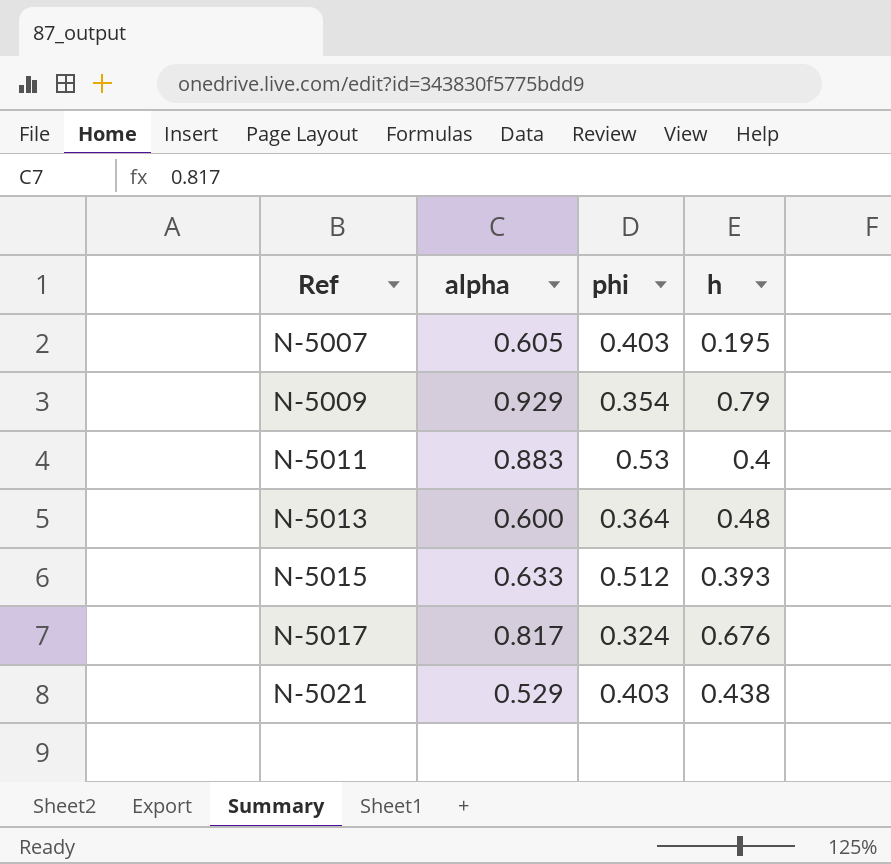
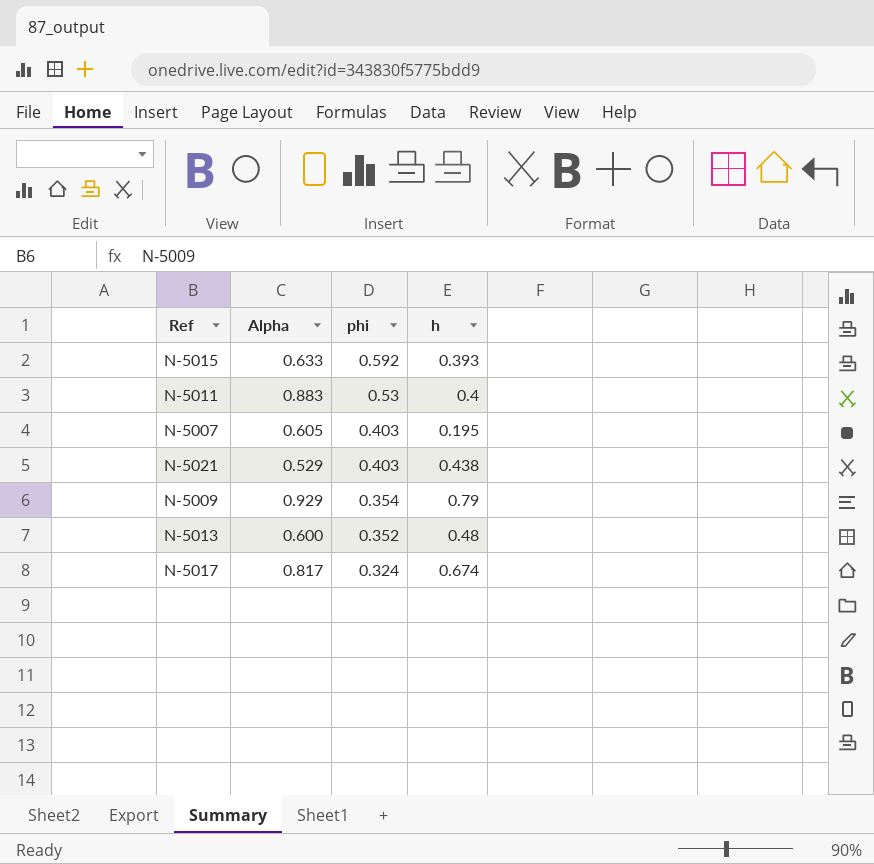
row order: Ref ascending -> phi descending
column name: alpha -> Alpha
N-5015 | phi: 0.512 -> 0.592
N-5013 | phi: 0.364 -> 0.352
N-5017 | h: 0.676 -> 0.674

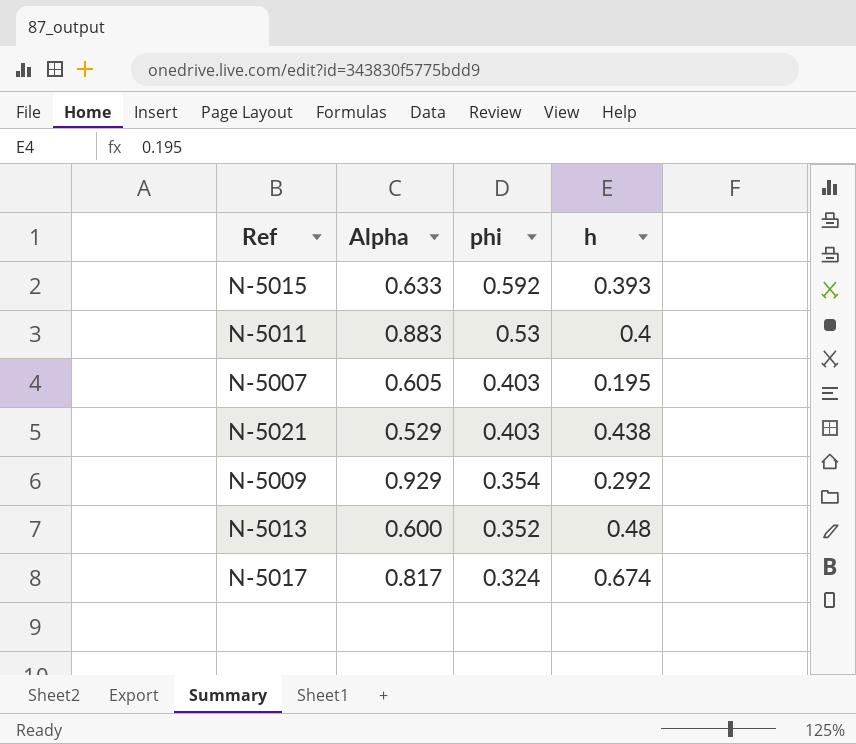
N-5009 | h: 0.79 -> 0.292

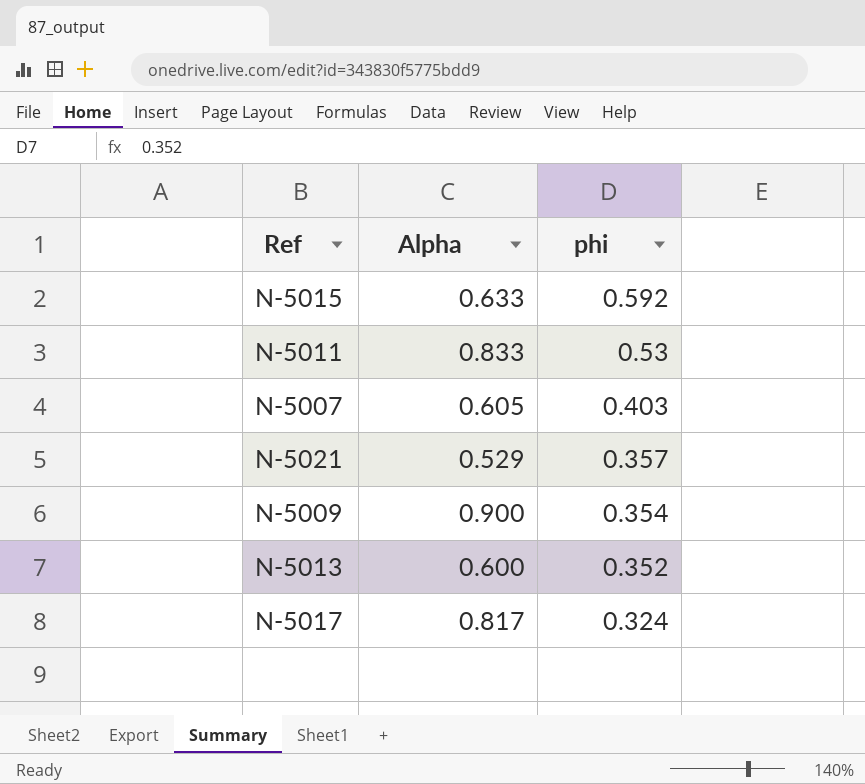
column h | position: 4 -> none
N-5011 | Alpha: 0.883 -> 0.833
N-5021 | phi: 0.403 -> 0.357
N-5009 | Alpha: 0.929 -> 0.900

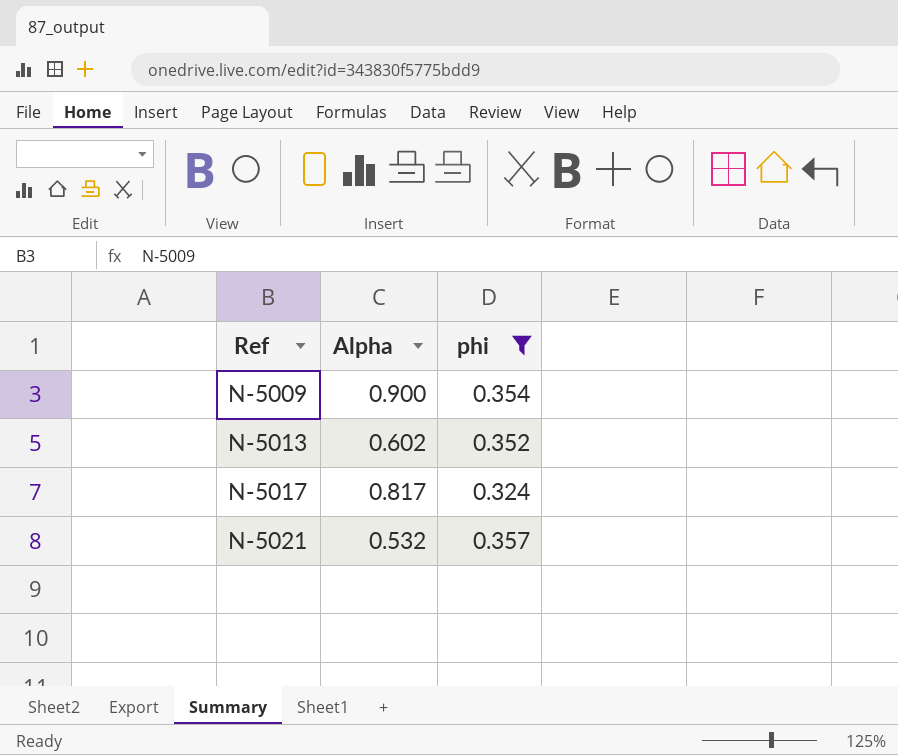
filter: none -> phi <= 0.357
row order: phi descending -> Ref ascending
N-5013 | Alpha: 0.600 -> 0.602
N-5021 | Alpha: 0.529 -> 0.532

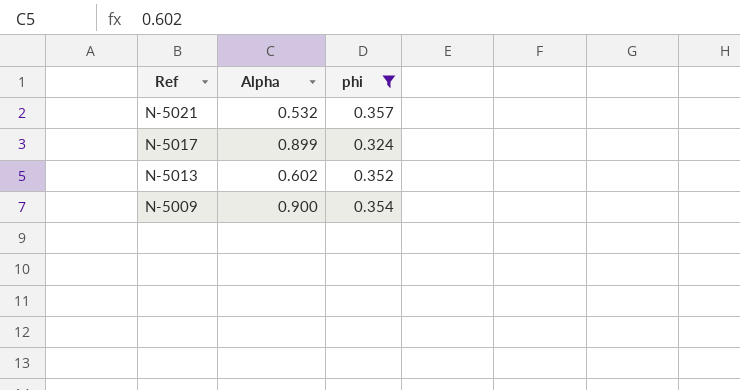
row order: Ref ascending -> Ref descending
N-5017 | Alpha: 0.817 -> 0.899

